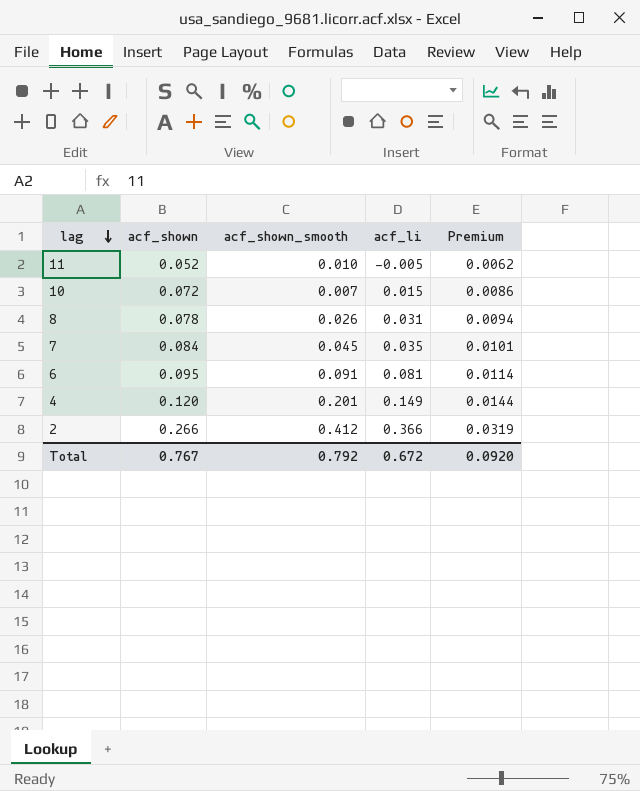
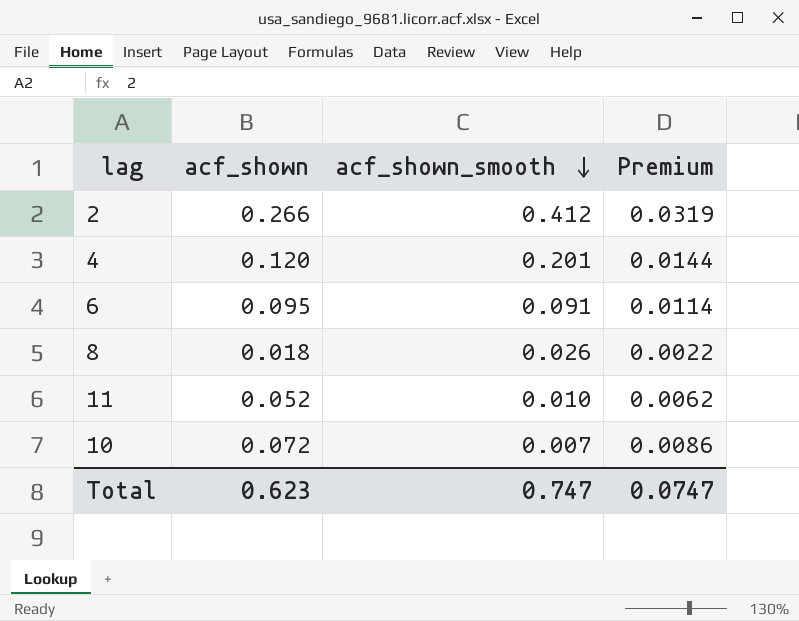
row order: lag descending -> acf_shown_smooth descending
column acf_li | position: 4 -> none
row 7: 0.084 | 0.045 | 0.035 | 0.0101 -> none
8 | acf_shown: 0.078 -> 0.018
8 | Premium: 0.0094 -> 0.0022
Total | acf_shown: 0.767 -> 0.623
Total | acf_shown_smooth: 0.792 -> 0.747
Total | Premium: 0.0920 -> 0.0747

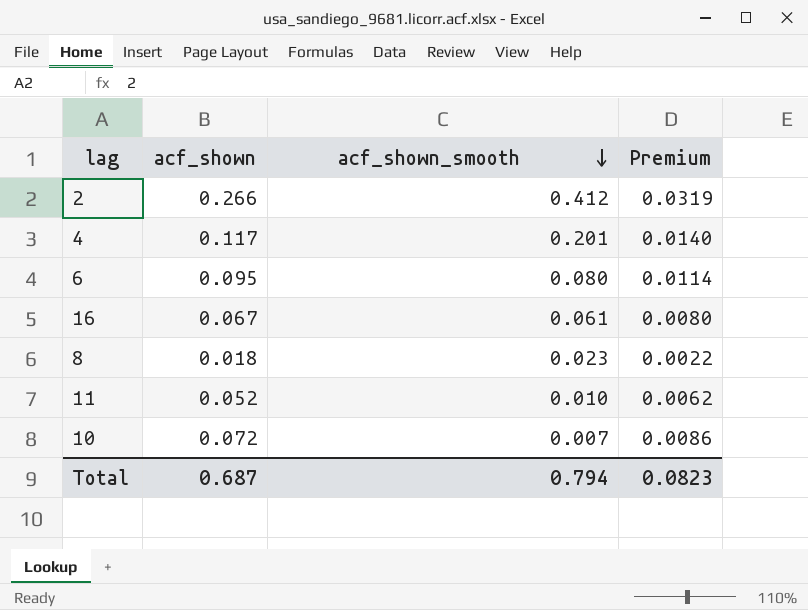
4 | acf_shown: 0.120 -> 0.117
4 | Premium: 0.0144 -> 0.0140
6 | acf_shown_smooth: 0.091 -> 0.080
row 16: none -> 0.067 | 0.061 | 0.0080
8 | acf_shown_smooth: 0.026 -> 0.023
Total | acf_shown: 0.623 -> 0.687
Total | acf_shown_smooth: 0.747 -> 0.794
Total | Premium: 0.0747 -> 0.0823

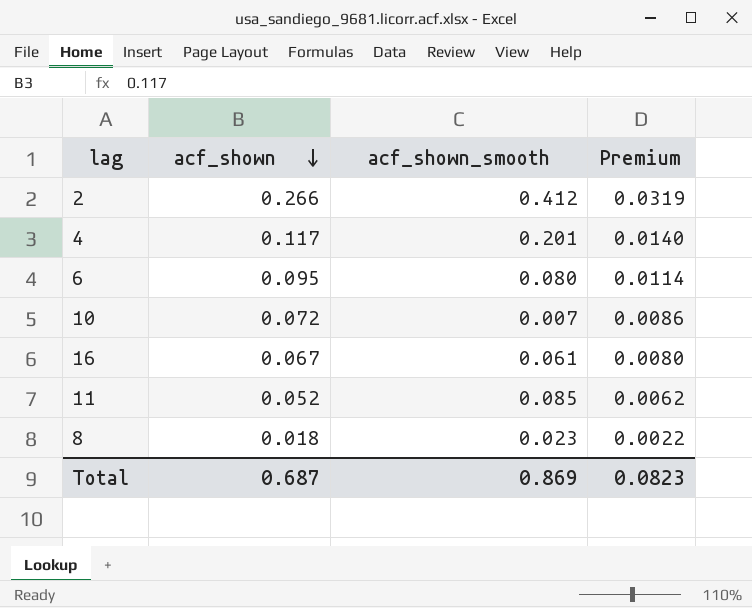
row order: acf_shown_smooth descending -> acf_shown descending
11 | acf_shown_smooth: 0.010 -> 0.085
Total | acf_shown_smooth: 0.794 -> 0.869

